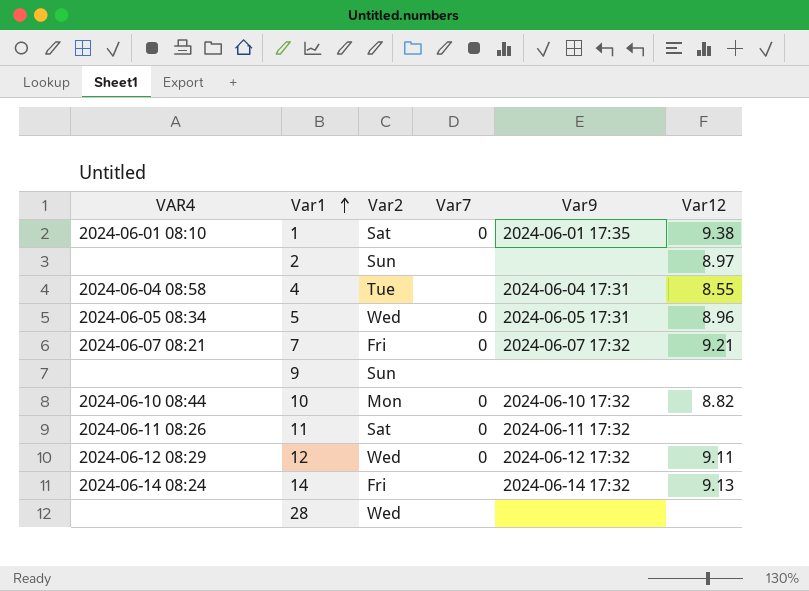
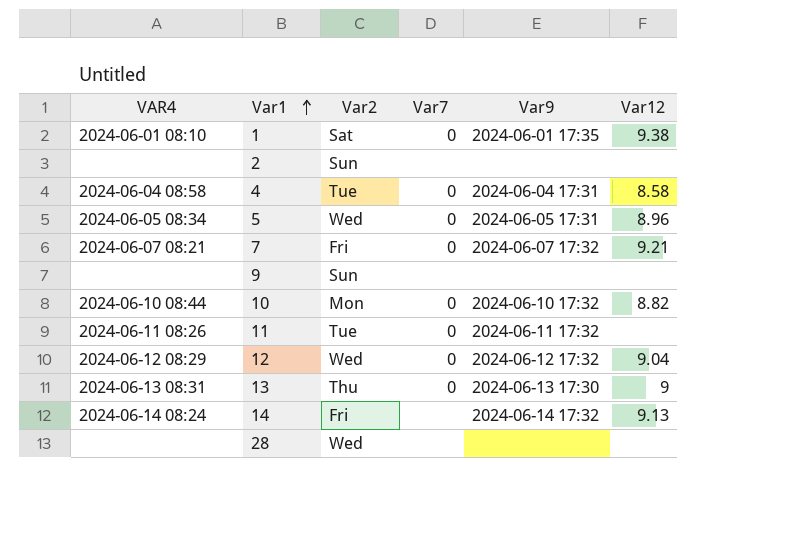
2 | Var12: 8.97 -> none
4 | Var7: none -> 0
4 | Var12: 8.55 -> 8.58
11 | Var2: Sat -> Tue
12 | Var12: 9.11 -> 9.04
row 13: none -> 2024-06-13 08:31 | Thu | 0 | 2024-06-13 17:30 | 9

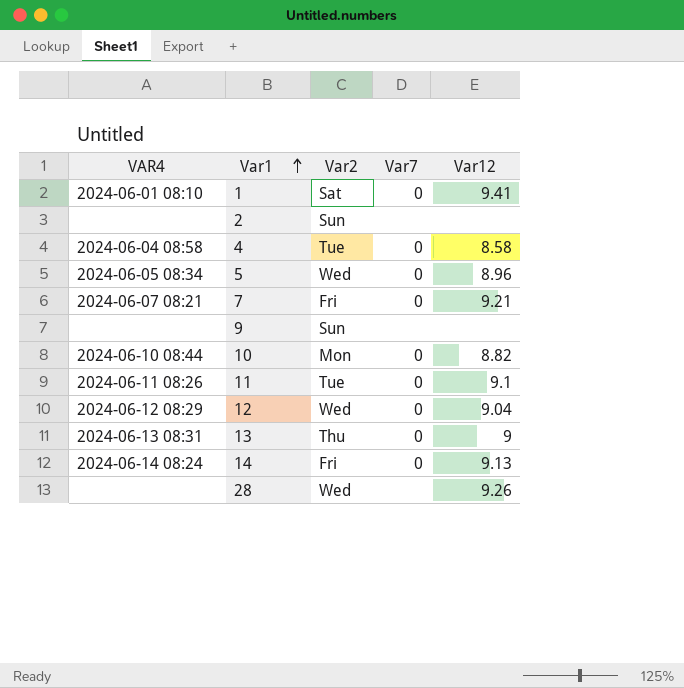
column Var9 | position: 5 -> none
1 | Var12: 9.38 -> 9.41
11 | Var12: none -> 9.1
14 | Var7: none -> 0
28 | Var12: none -> 9.26

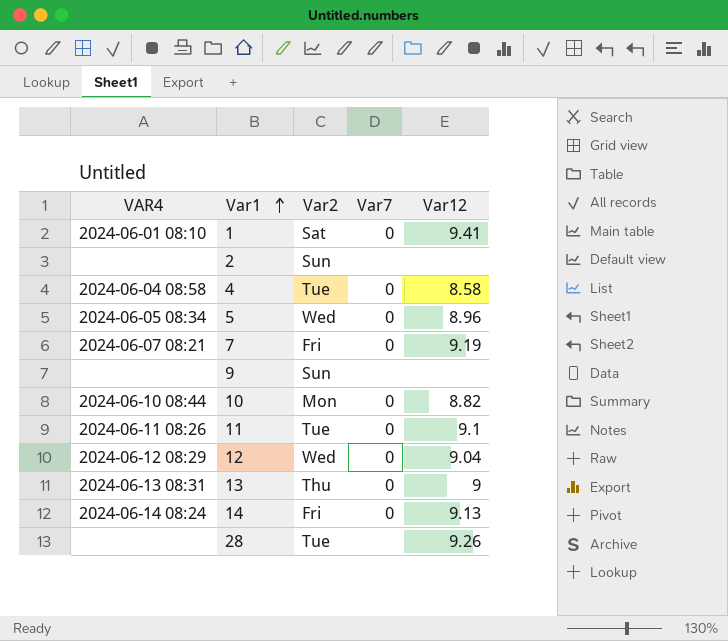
7 | Var12: 9.21 -> 9.19
28 | Var2: Wed -> Tue

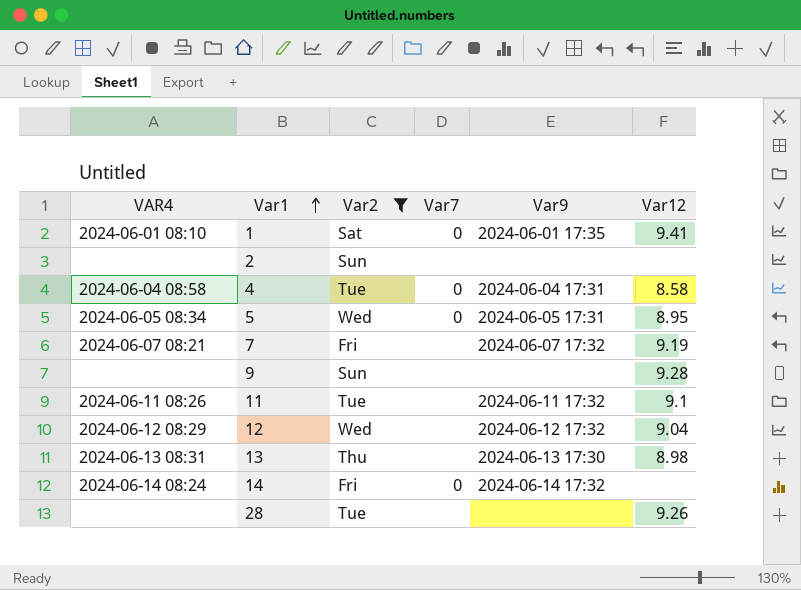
filter: none -> Var2 != Mon
column Var9 | position: none -> 5
5 | Var12: 8.96 -> 8.95
7 | Var7: 0 -> none
9 | Var12: none -> 9.28
11 | Var7: 0 -> none
12 | Var7: 0 -> none
13 | Var7: 0 -> none
13 | Var12: 9 -> 8.98
14 | Var12: 9.13 -> none

